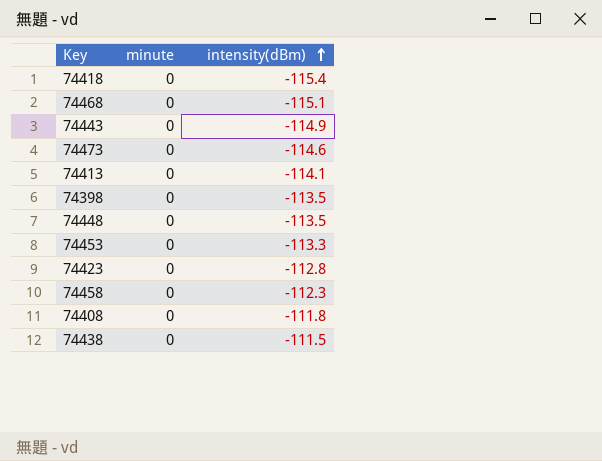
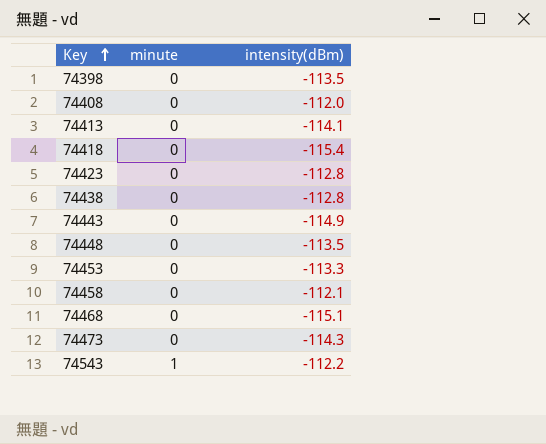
row order: intensity(dBm) ascending -> Key ascending
74408 | intensity(dBm): -111.8 -> -112.0
74438 | intensity(dBm): -111.5 -> -112.8
74458 | intensity(dBm): -112.3 -> -112.1
74473 | intensity(dBm): -114.6 -> -114.3
row 74543: none -> 1 | -112.2

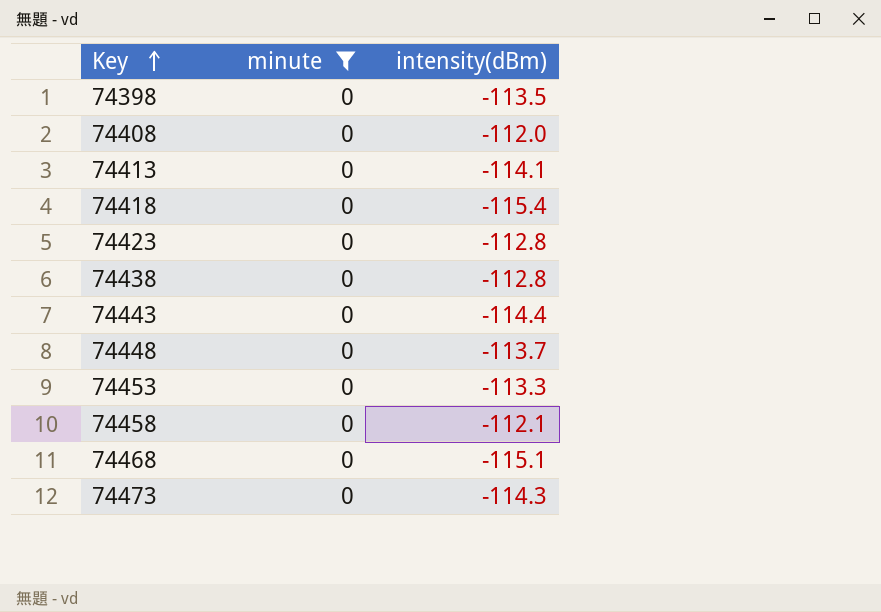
filter: none -> minute = 0
74443 | intensity(dBm): -114.9 -> -114.4
74448 | intensity(dBm): -113.5 -> -113.7

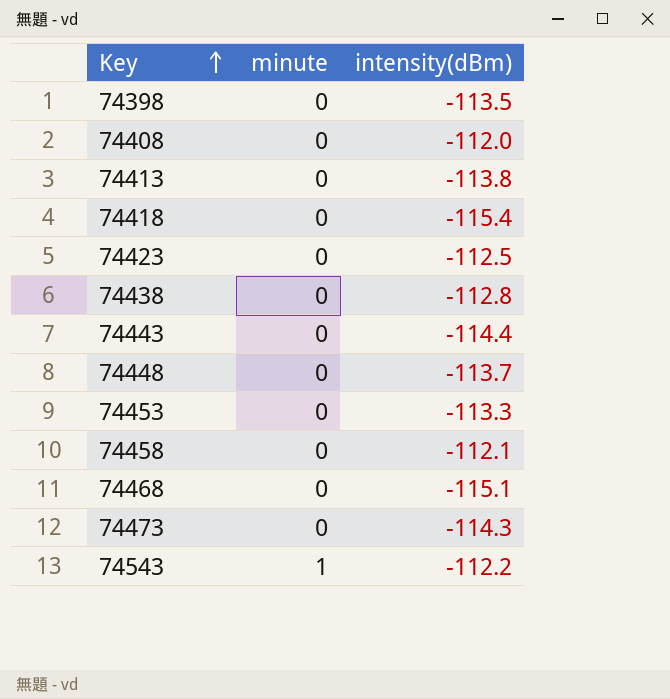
filter: minute = 0 -> none
74413 | intensity(dBm): -114.1 -> -113.8
74423 | intensity(dBm): -112.8 -> -112.5

